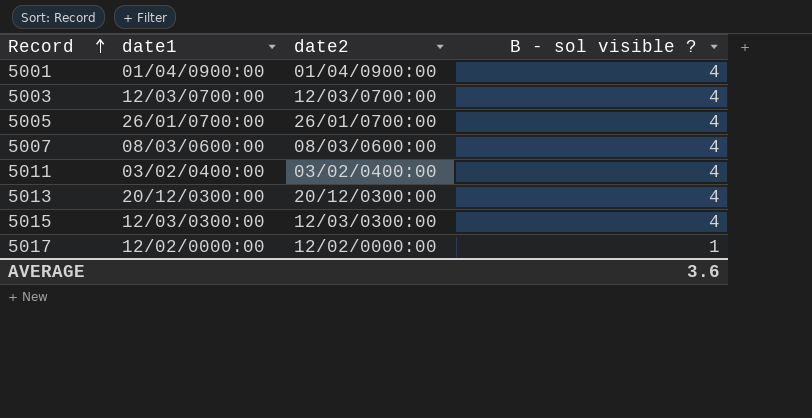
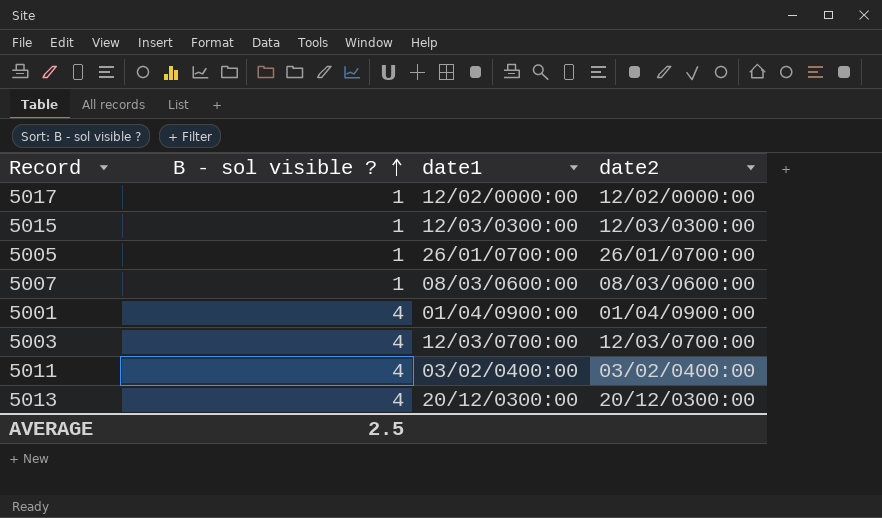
row order: Record ascending -> B - sol visible ? ascending
column B - sol visible ? | position: 4 -> 2
5015 | B - sol visible ?: 4 -> 1
5005 | B - sol visible ?: 4 -> 1
5007 | B - sol visible ?: 4 -> 1
AVERAGE | B - sol visible ?: 3.6 -> 2.5

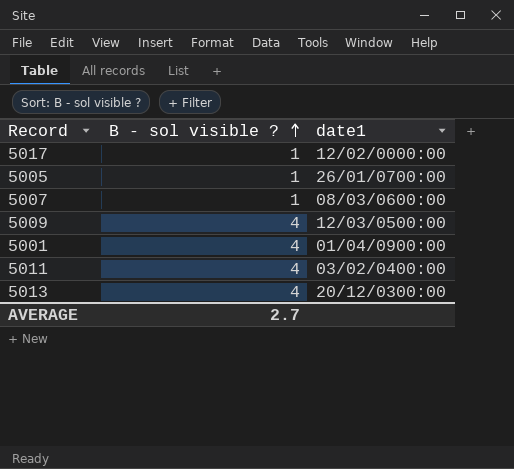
column date2 | position: 4 -> none
row 5015: 1 | 12/03/0300:00 | 12/03/0300:00 -> none
row 5003: 4 | 12/03/0700:00 | 12/03/0700:00 -> none
row 5009: none -> 4 | 12/03/0500:00
AVERAGE | B - sol visible ?: 2.5 -> 2.7

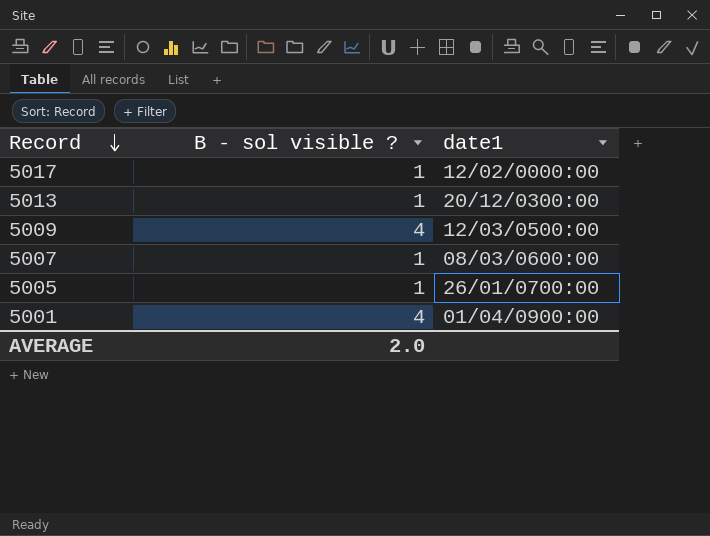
row order: B - sol visible ? ascending -> Record descending
row 5011: 4 | 03/02/0400:00 -> none
5013 | B - sol visible ?: 4 -> 1
AVERAGE | B - sol visible ?: 2.7 -> 2.0

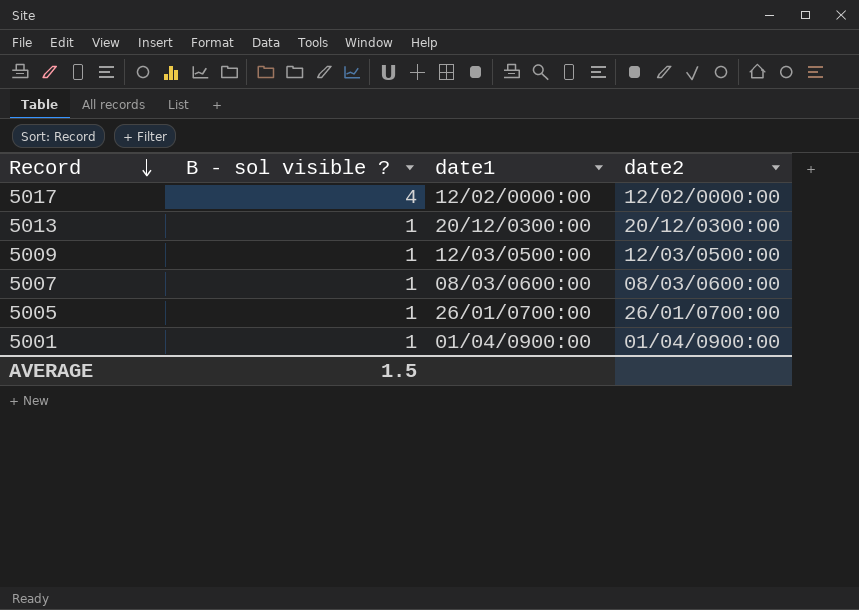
column date2 | position: none -> 4
5017 | B - sol visible ?: 1 -> 4
5009 | B - sol visible ?: 4 -> 1
5001 | B - sol visible ?: 4 -> 1
AVERAGE | B - sol visible ?: 2.0 -> 1.5

